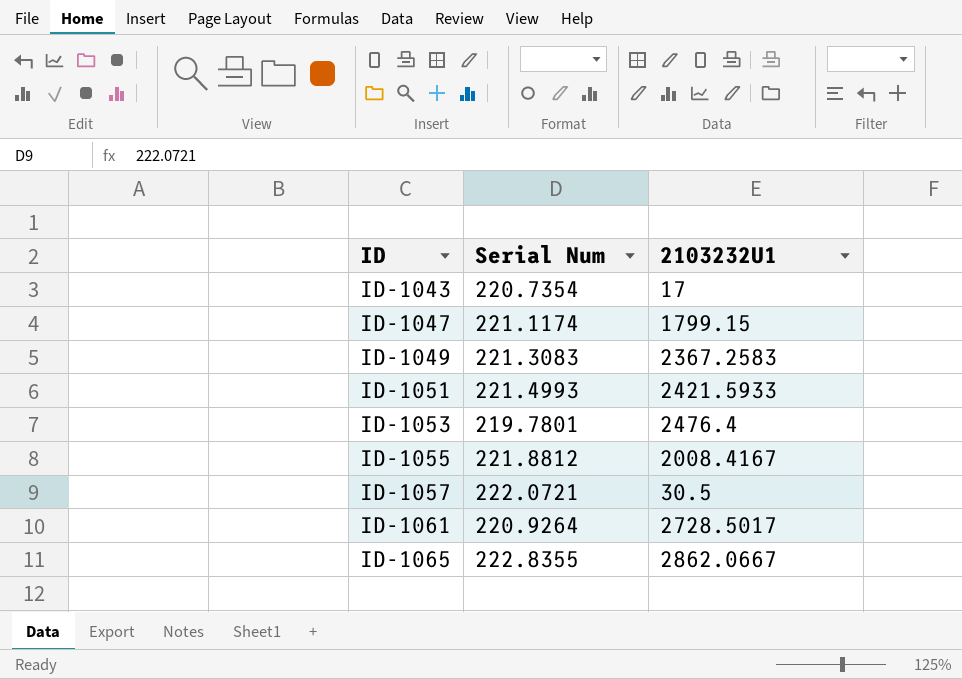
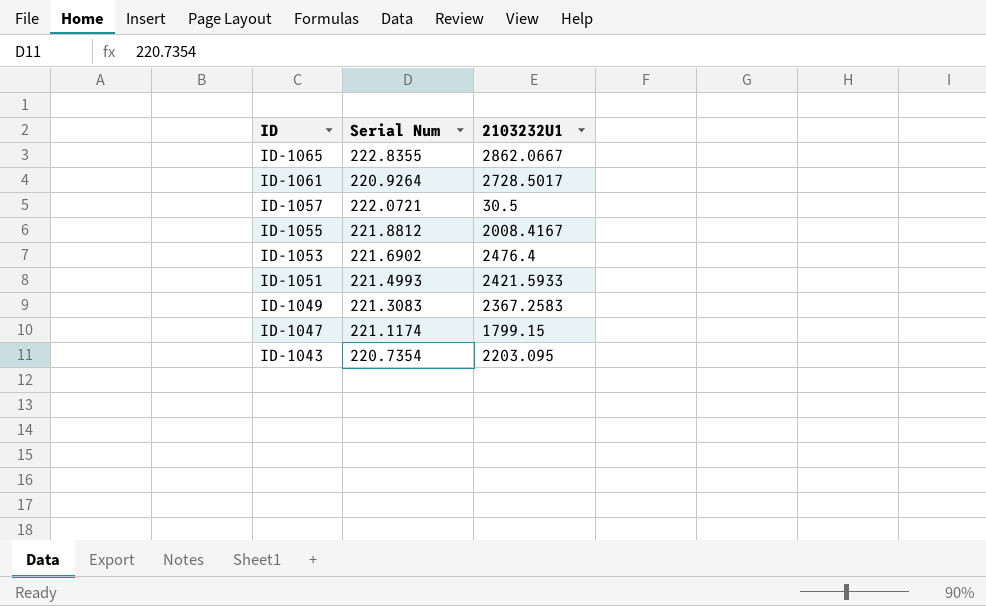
row order: ID ascending -> ID descending
ID-1053 | Serial Num: 219.7801 -> 221.6902
ID-1043 | 2103232U1: 17 -> 2203.095

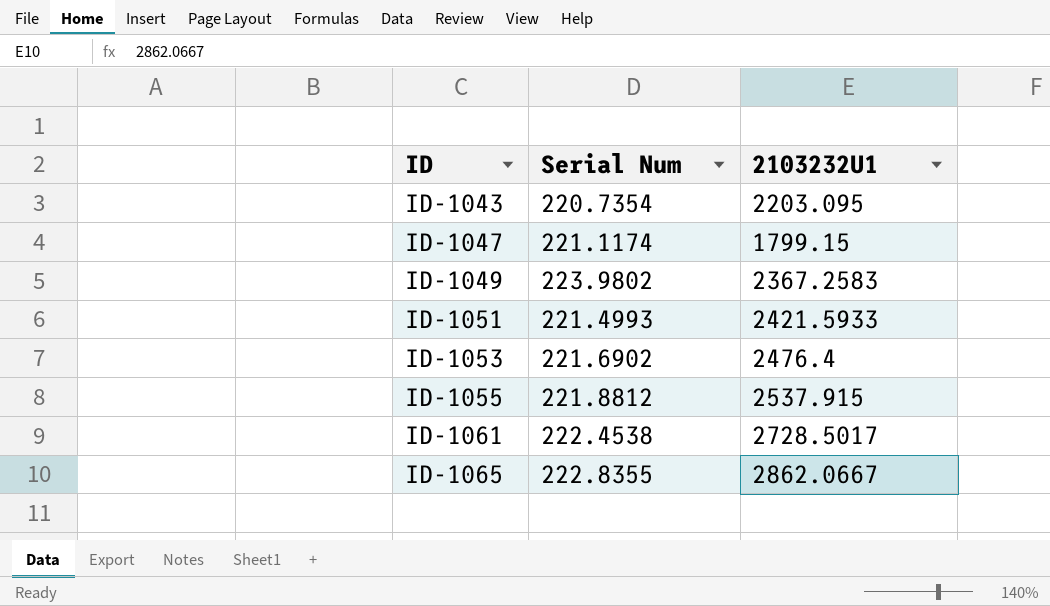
row order: ID descending -> ID ascending
row ID-1057: 222.0721 | 30.5 -> none
ID-1049 | Serial Num: 221.3083 -> 223.9802
ID-1055 | 2103232U1: 2008.4167 -> 2537.915
ID-1061 | Serial Num: 220.9264 -> 222.4538

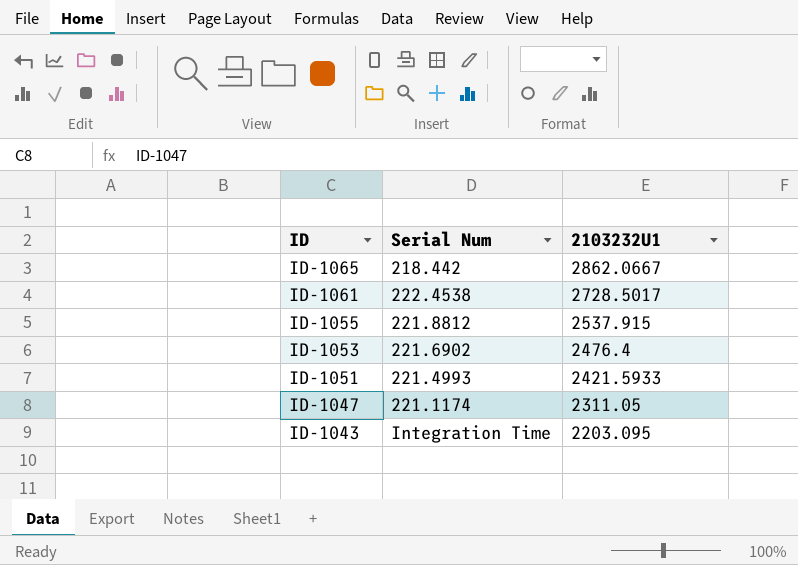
row order: ID ascending -> ID descending
row ID-1049: 223.9802 | 2367.2583 -> none
ID-1065 | Serial Num: 222.8355 -> 218.442
ID-1047 | 2103232U1: 1799.15 -> 2311.05
ID-1043 | Serial Num: 220.7354 -> Integration Time

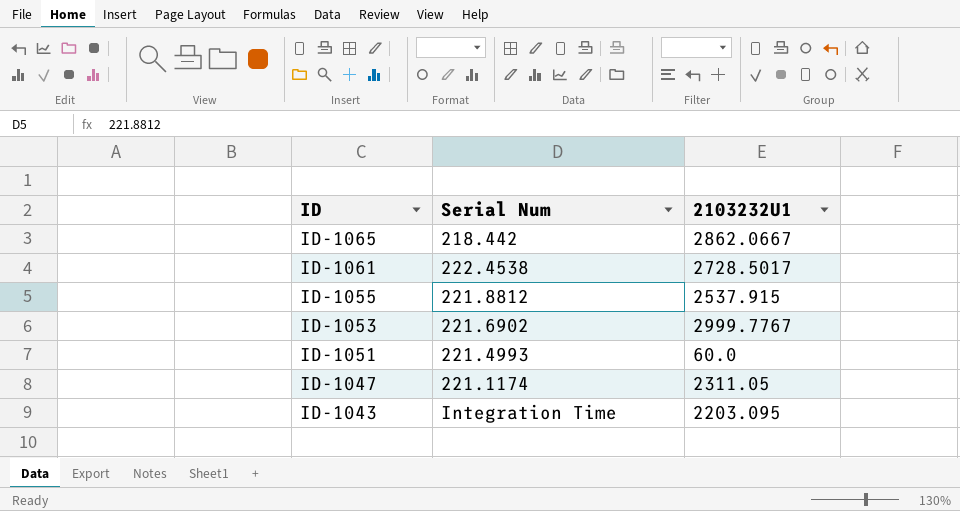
ID-1053 | 2103232U1: 2476.4 -> 2999.7767
ID-1051 | 2103232U1: 2421.5933 -> 60.0

